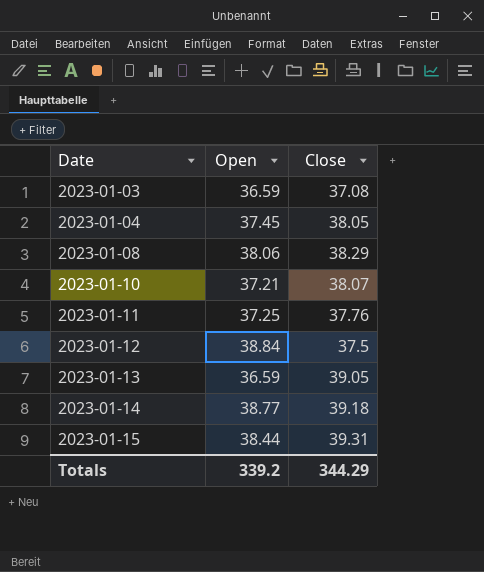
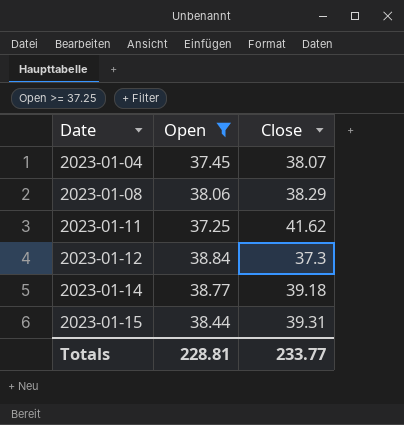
filter: none -> Open >= 37.25
2023-01-04 | Close: 38.05 -> 38.07
2023-01-11 | Close: 37.76 -> 41.62
2023-01-12 | Close: 37.5 -> 37.3
Totals | Open: 339.2 -> 228.81
Totals | Close: 344.29 -> 233.77

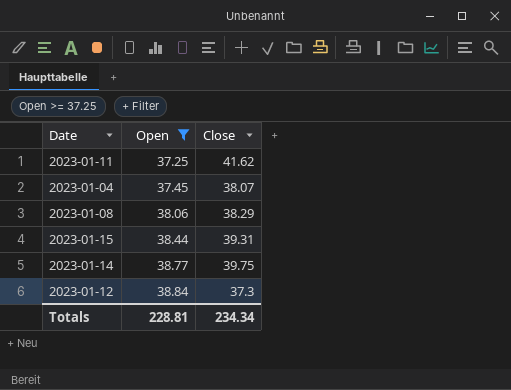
row order: Date ascending -> Open ascending
2023-01-14 | Close: 39.18 -> 39.75
Totals | Close: 233.77 -> 234.34

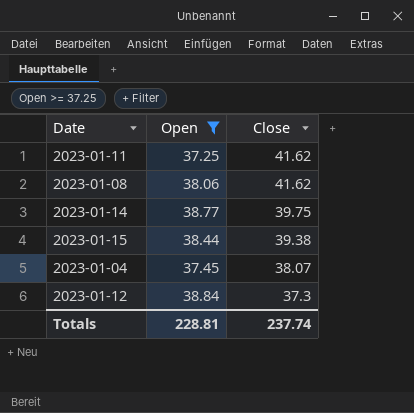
row order: Open ascending -> Close descending
2023-01-08 | Close: 38.29 -> 41.62
2023-01-15 | Close: 39.31 -> 39.38
Totals | Close: 234.34 -> 237.74

